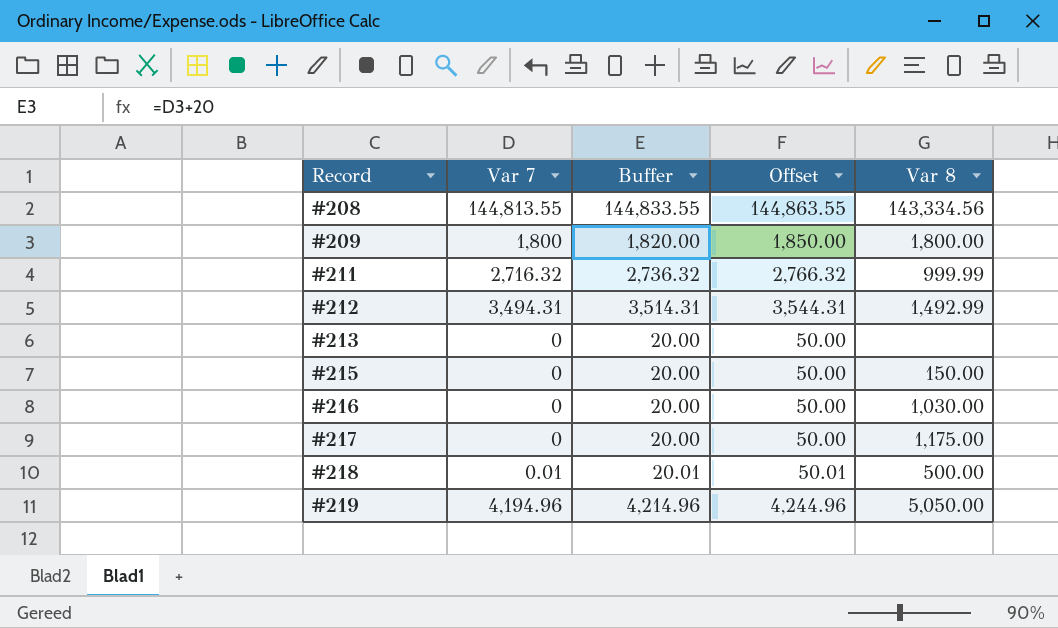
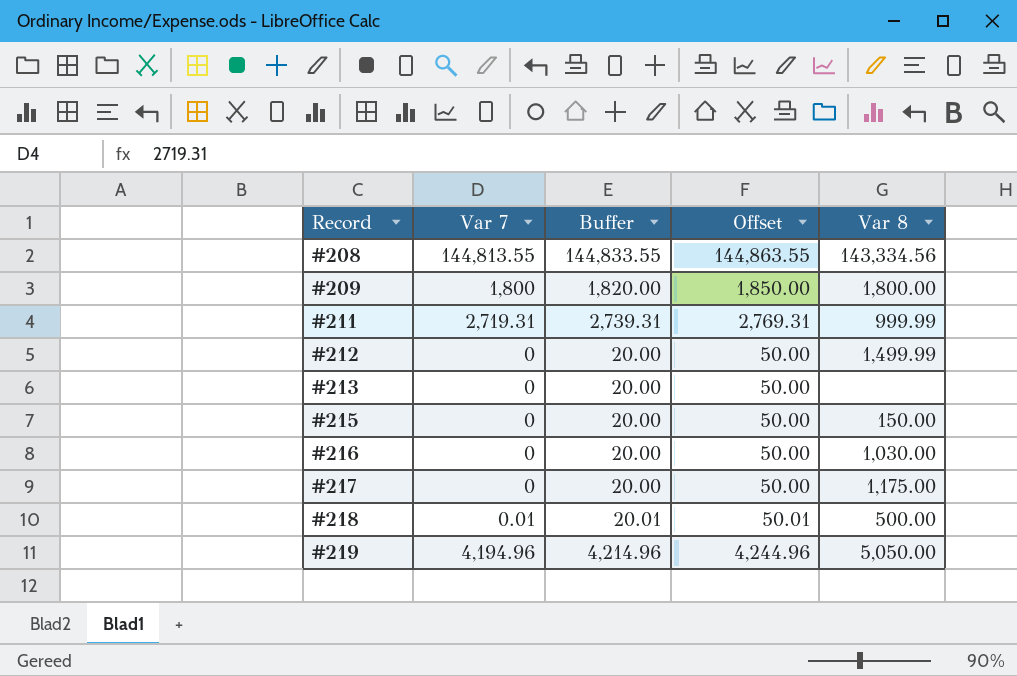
#211 | Var 7: 2,716.32 -> 2,719.31
#211 | Buffer: 2,736.32 -> 2,739.31
#211 | Offset: 2,766.32 -> 2,769.31
#212 | Var 7: 3,494.31 -> 0
#212 | Buffer: 3,514.31 -> 20.00
#212 | Offset: 3,544.31 -> 50.00
#212 | Var 8: 1,492.99 -> 1,499.99

